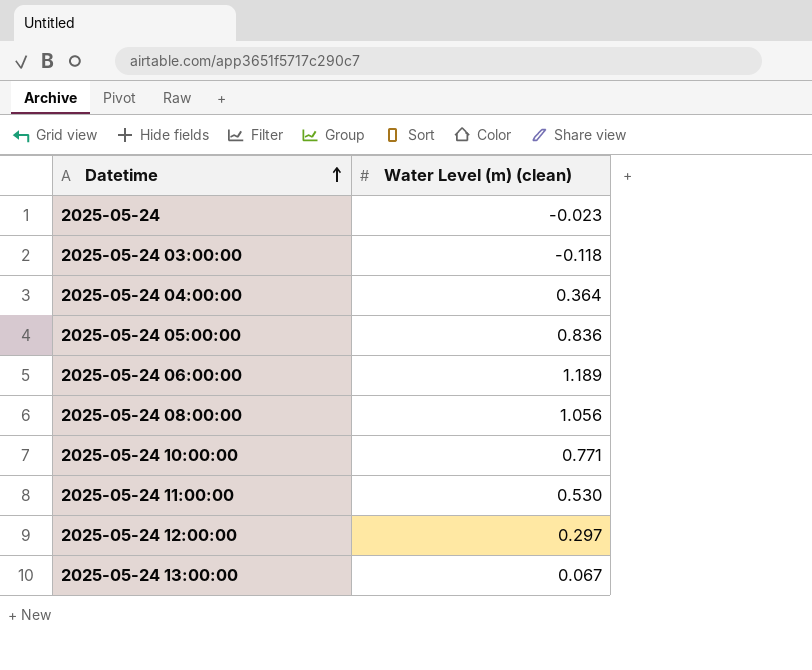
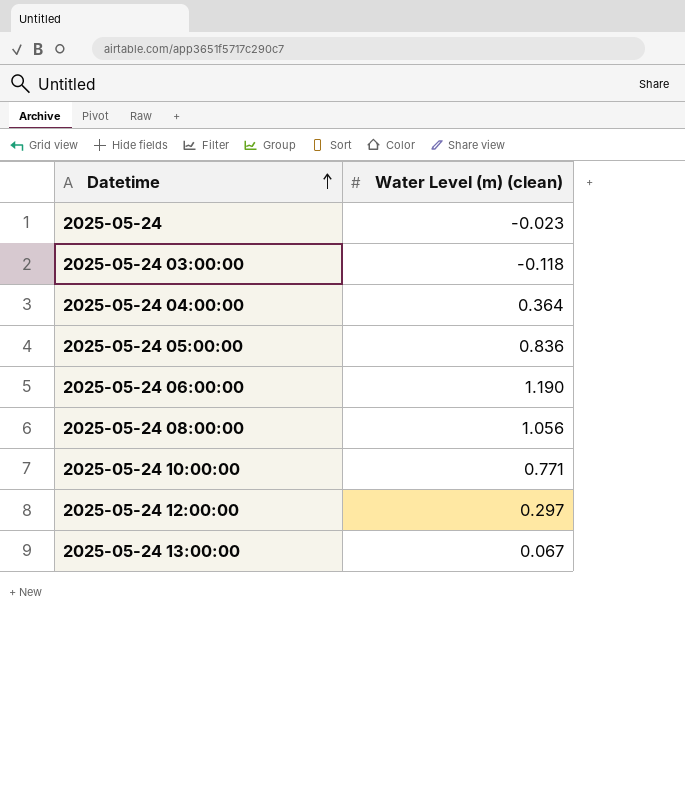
row 2025-05-24 11:00:00: 0.530 -> none
2025-05-24 06:00:00 | Water Level (m) (clean): 1.189 -> 1.190

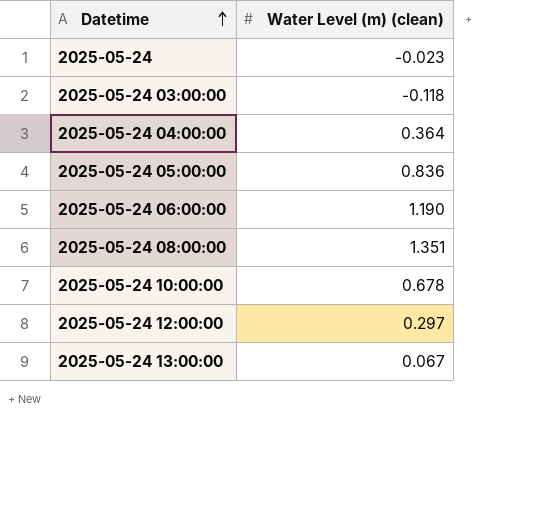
2025-05-24 08:00:00 | Water Level (m) (clean): 1.056 -> 1.351
2025-05-24 10:00:00 | Water Level (m) (clean): 0.771 -> 0.678

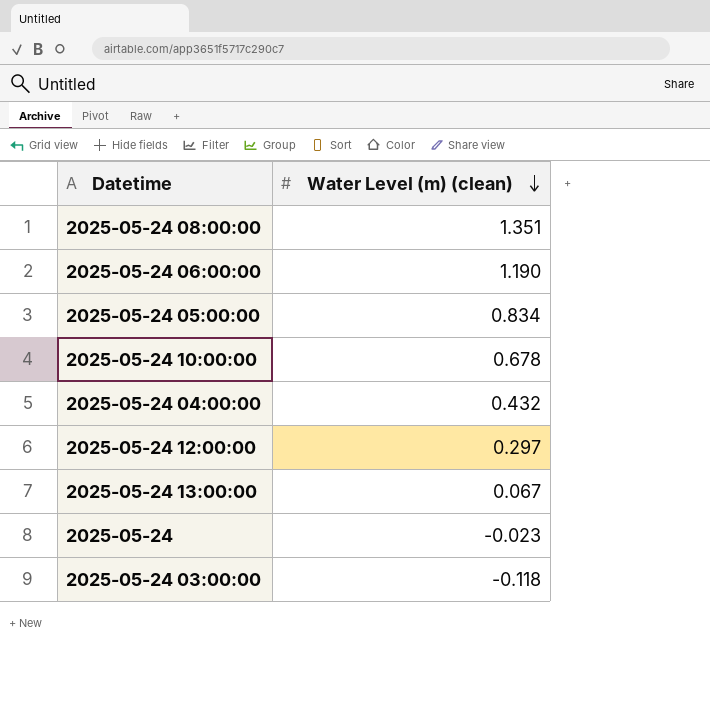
row order: Datetime ascending -> Water Level (m) (clean) descending
2025-05-24 05:00:00 | Water Level (m) (clean): 0.836 -> 0.834
2025-05-24 04:00:00 | Water Level (m) (clean): 0.364 -> 0.432

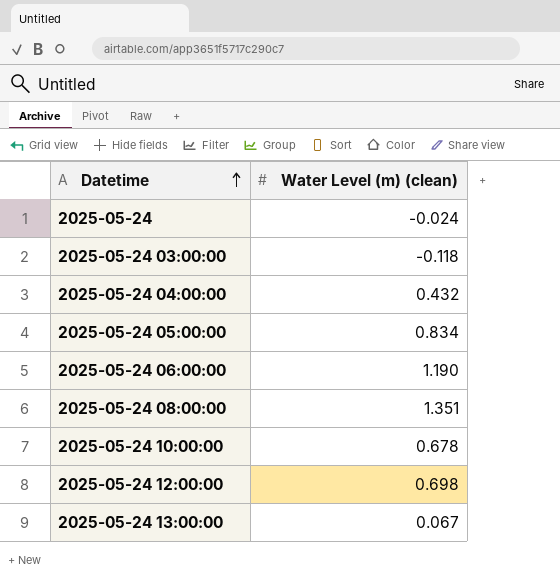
row order: Water Level (m) (clean) descending -> Datetime ascending
2025-05-24 | Water Level (m) (clean): -0.023 -> -0.024
2025-05-24 12:00:00 | Water Level (m) (clean): 0.297 -> 0.698

